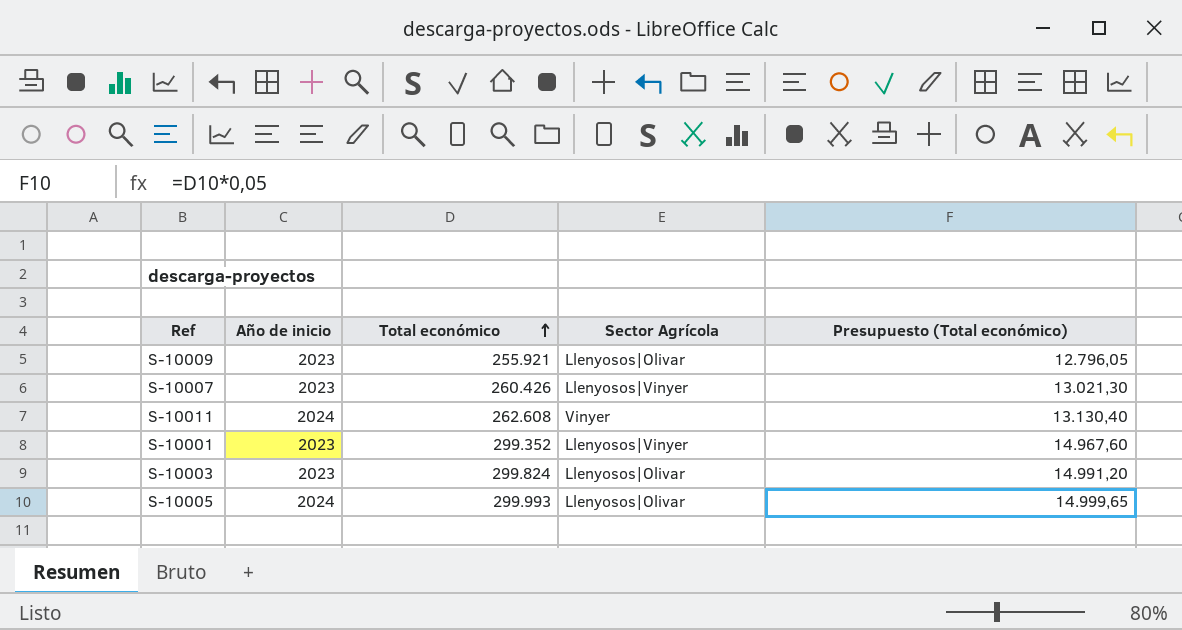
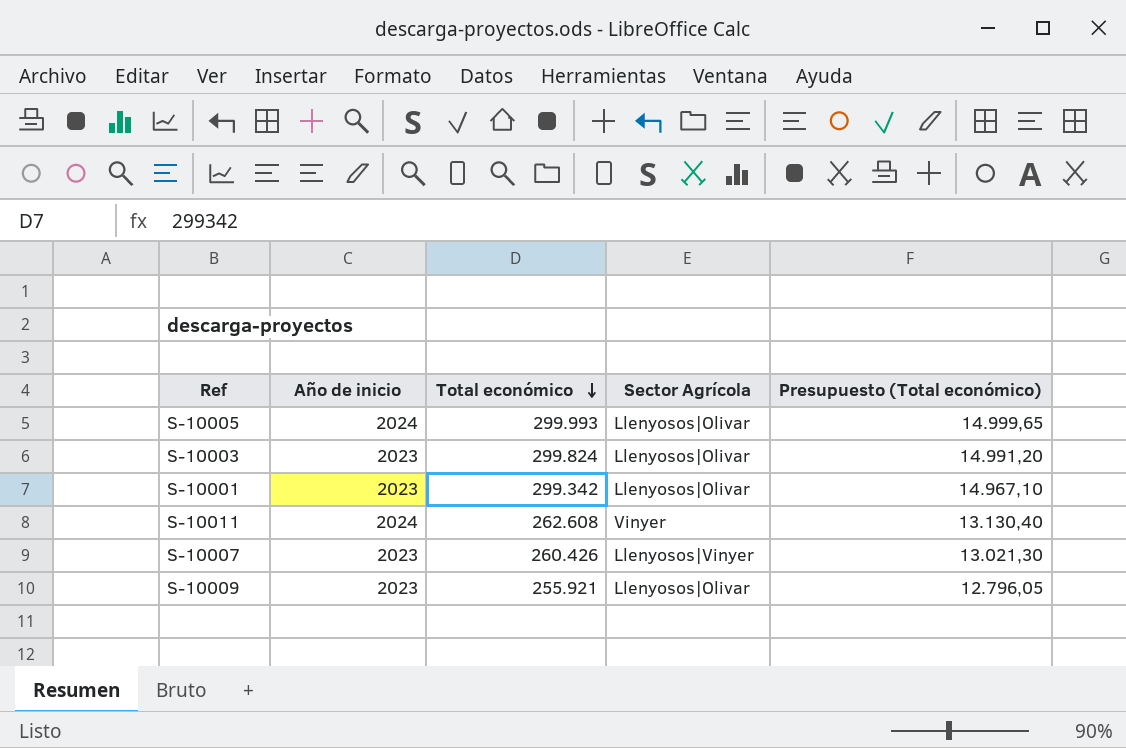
row order: Total económico ascending -> Total económico descending
S-10001 | Total económico: 299.352 -> 299.342
S-10001 | Sector Agrícola: Llenyosos|Vinyer -> Llenyosos|Olivar
S-10001 | Presupuesto (Total económico): 14.967,60 -> 14.967,10

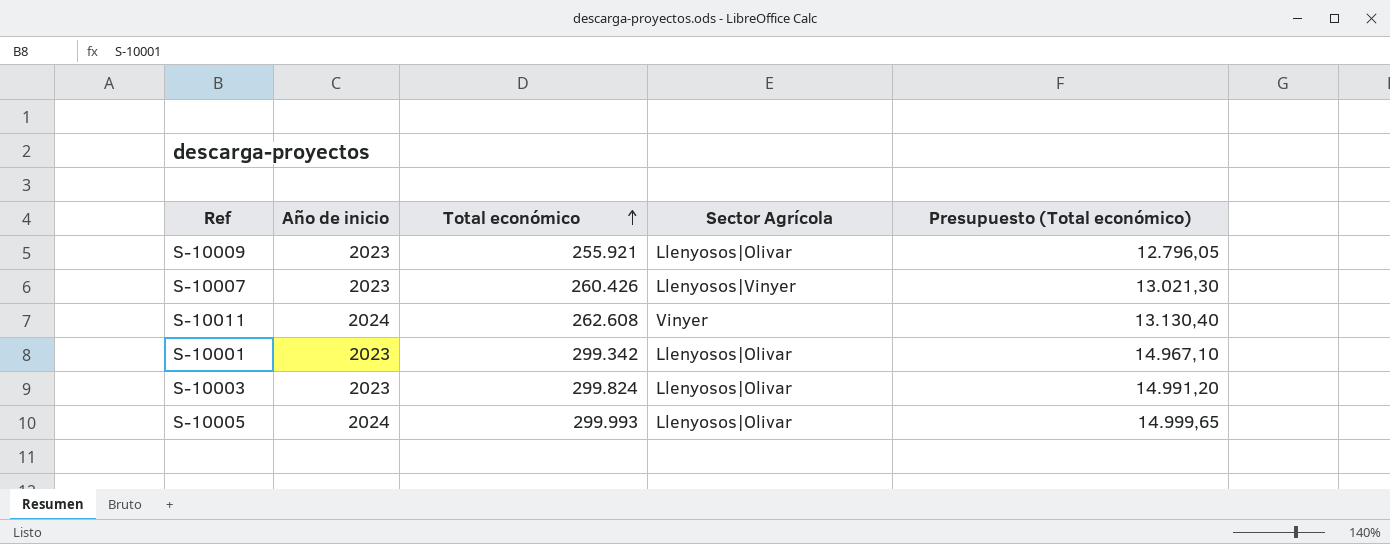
row order: Total económico descending -> Total económico ascending

